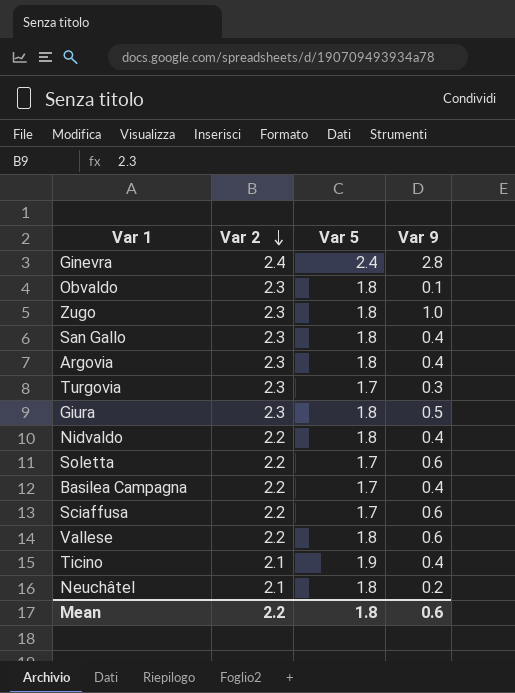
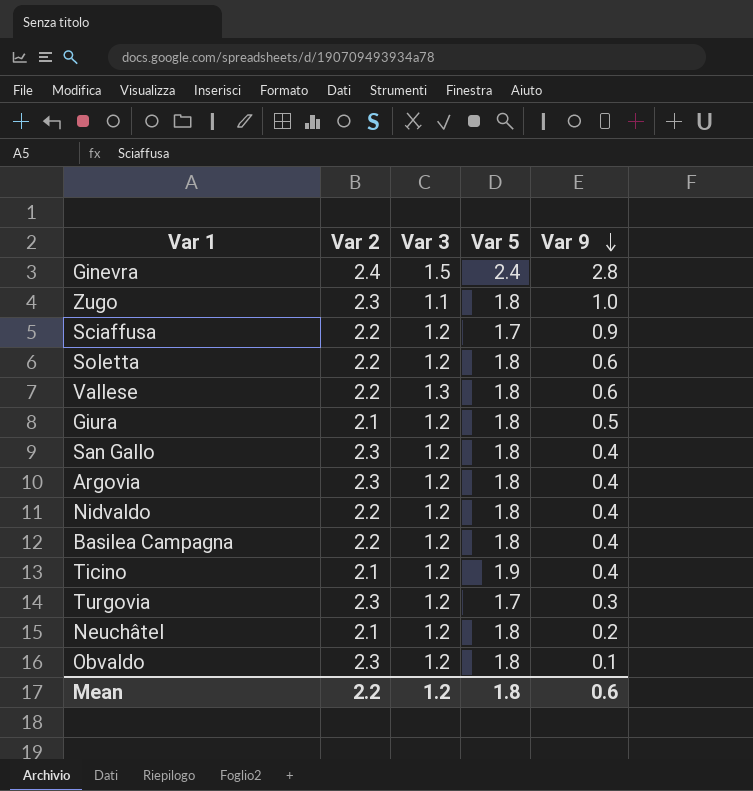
row order: Var 2 descending -> Var 9 descending
column Var 3 | position: none -> 3
Sciaffusa | Var 9: 0.6 -> 0.9
Soletta | Var 5: 1.7 -> 1.8
Giura | Var 2: 2.3 -> 2.1
Basilea Campagna | Var 5: 1.7 -> 1.8

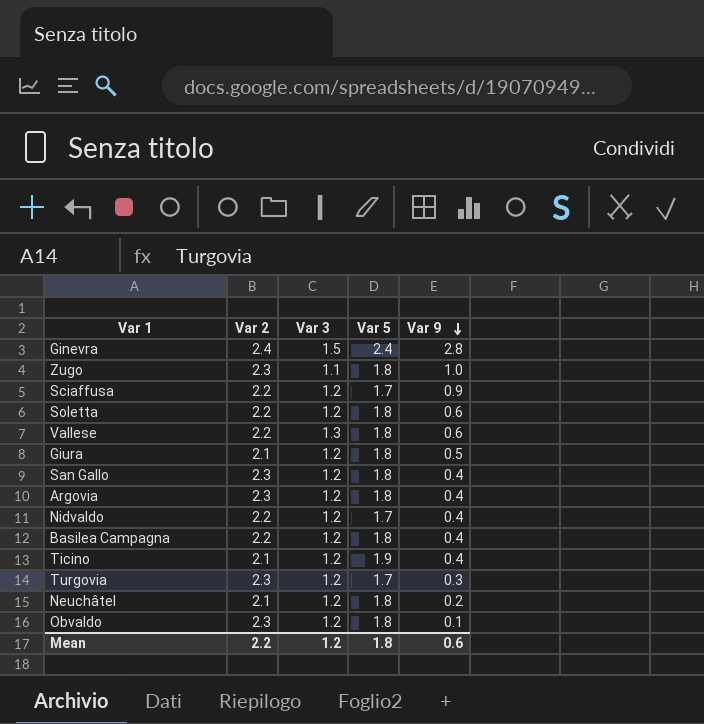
Nidvaldo | Var 5: 1.8 -> 1.7

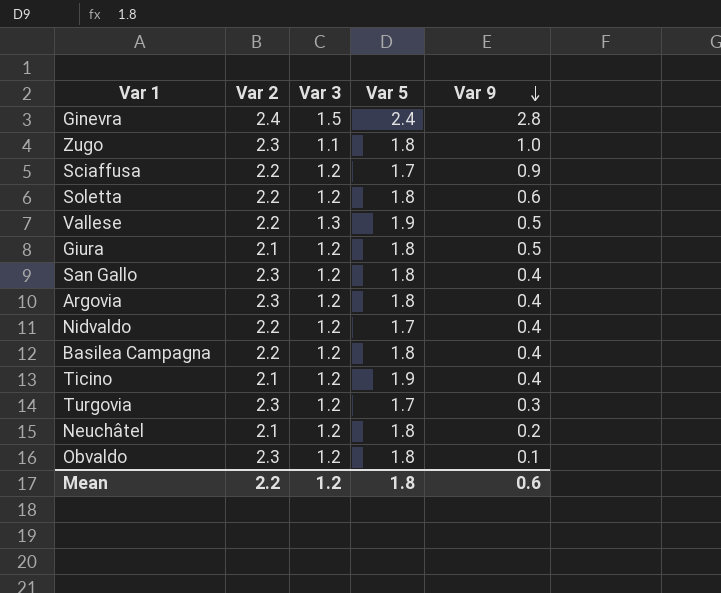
Vallese | Var 5: 1.8 -> 1.9
Vallese | Var 9: 0.6 -> 0.5

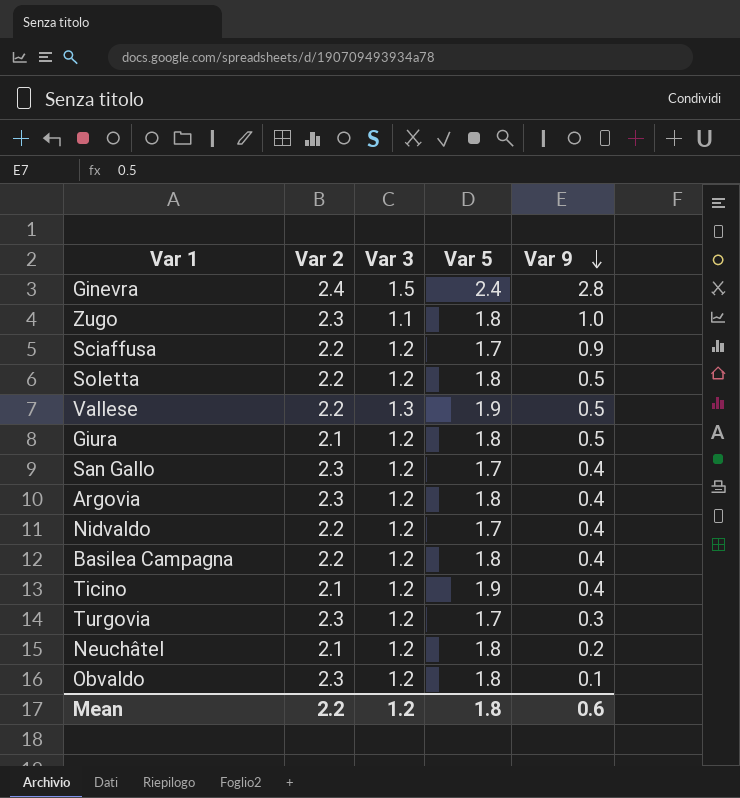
Soletta | Var 9: 0.6 -> 0.5
San Gallo | Var 5: 1.8 -> 1.7

